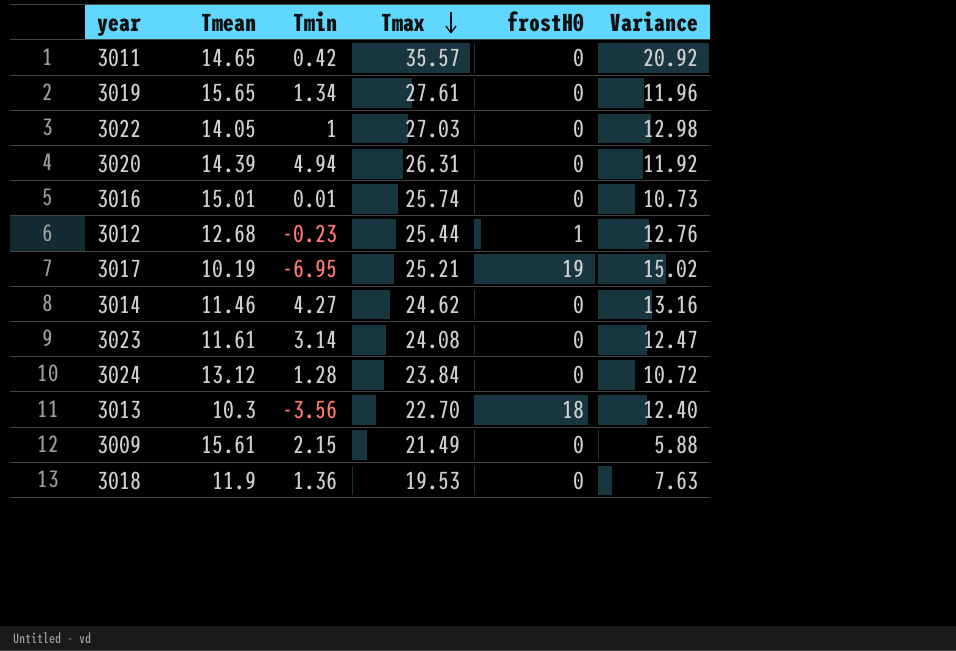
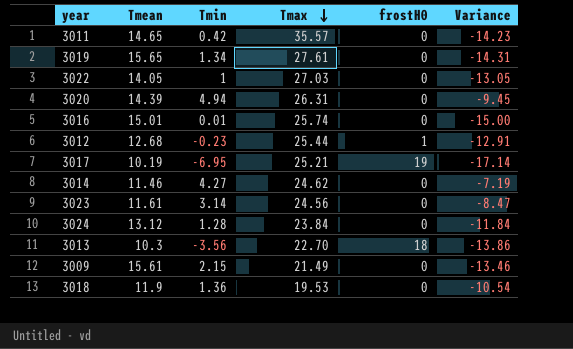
column Variance | formula: [Tmax] - [Tmean] -> [Tmin] - [Tmean]
3023 | Tmax: 24.08 -> 24.56

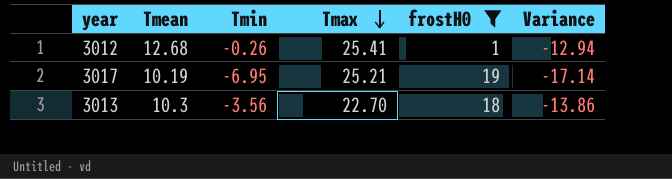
filter: none -> frostH0 != 0
3012 | Tmin: -0.23 -> -0.26
3012 | Tmax: 25.44 -> 25.41
3012 | Variance: -12.91 -> -12.94

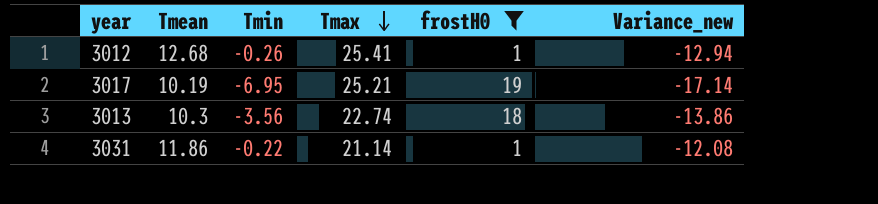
column name: Variance -> Variance_new
3013 | Tmax: 22.70 -> 22.74
row 3031: none -> 11.86 | -0.22 | 21.14 | 1 | -12.08

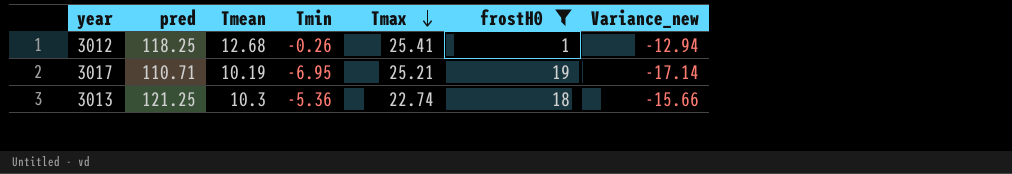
column pred | position: none -> 2
row 3031: 11.86 | -0.22 | 21.14 | 1 | -12.08 -> none
3013 | Tmin: -3.56 -> -5.36
3013 | Variance_new: -13.86 -> -15.66

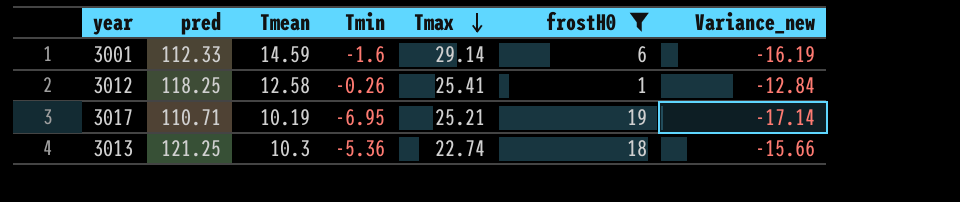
row 3001: none -> 112.33 | 14.59 | -1.6 | 29.14 | 6 | -16.19
3012 | Tmean: 12.68 -> 12.58
3012 | Variance_new: -12.94 -> -12.84

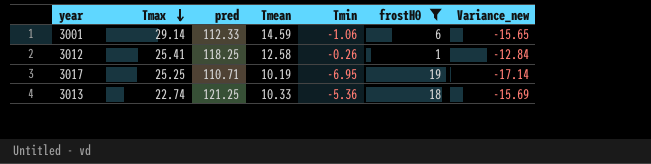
column Tmax | position: 5 -> 2
3001 | Tmin: -1.6 -> -1.06
3001 | Variance_new: -16.19 -> -15.65
3017 | Tmax: 25.21 -> 25.25
3013 | Tmean: 10.3 -> 10.33
3013 | Variance_new: -15.66 -> -15.69

